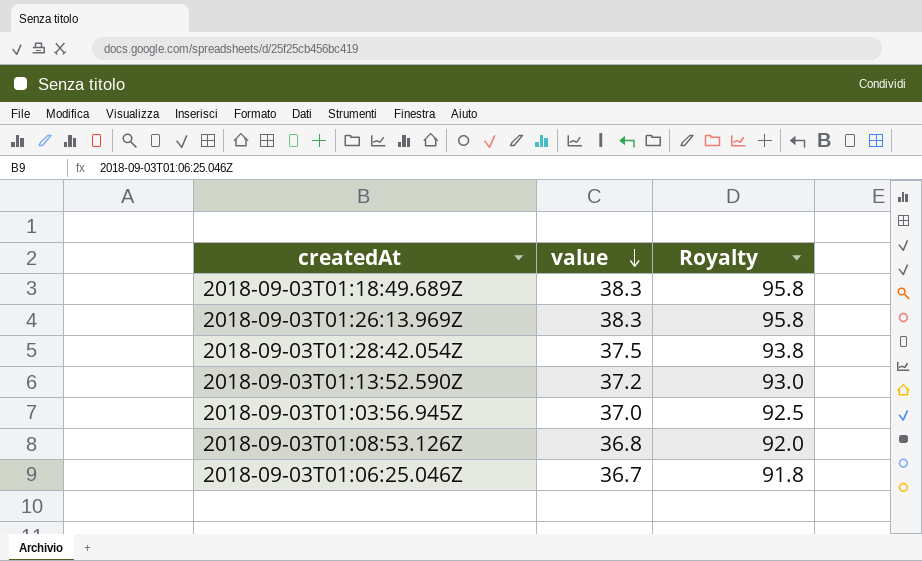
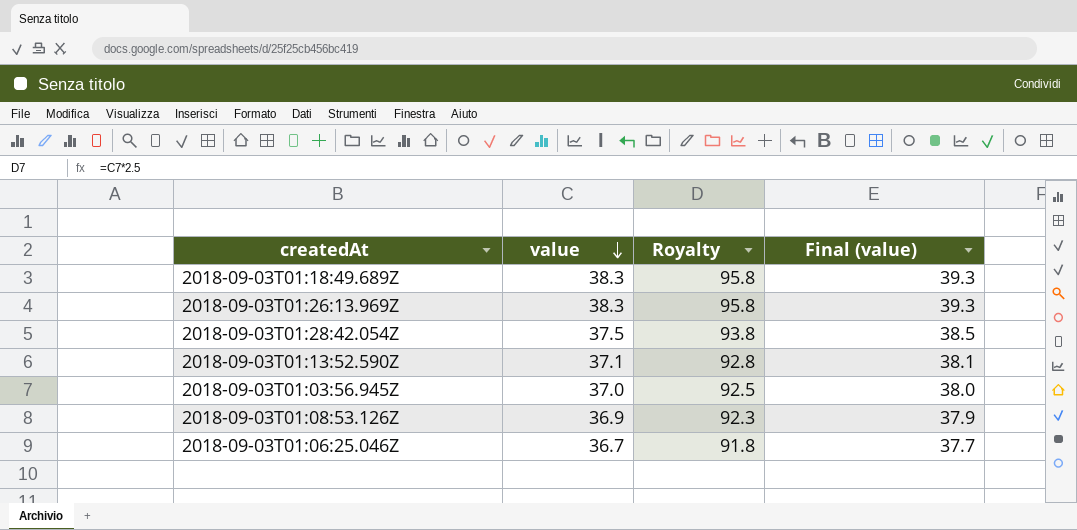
column Final (value) | formula: none -> [value] + 1
2018-09-03T01:13:52.590Z | value: 37.2 -> 37.1
2018-09-03T01:13:52.590Z | Royalty: 93.0 -> 92.8
2018-09-03T01:08:53.126Z | value: 36.8 -> 36.9
2018-09-03T01:08:53.126Z | Royalty: 92.0 -> 92.3

